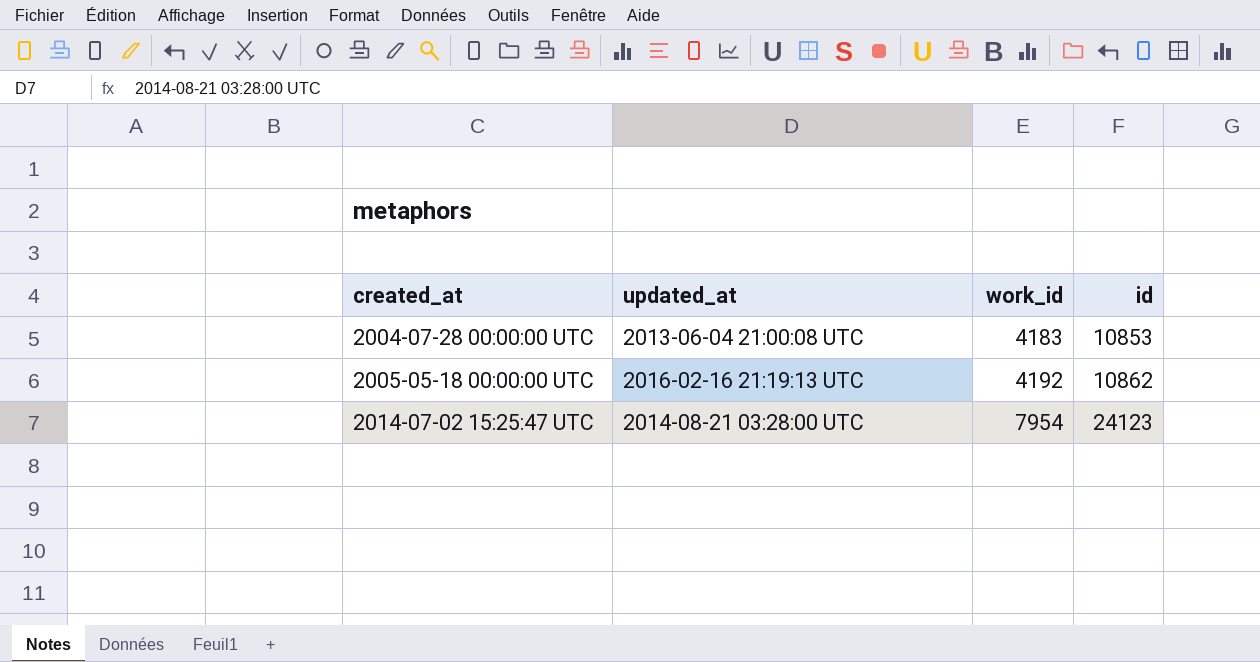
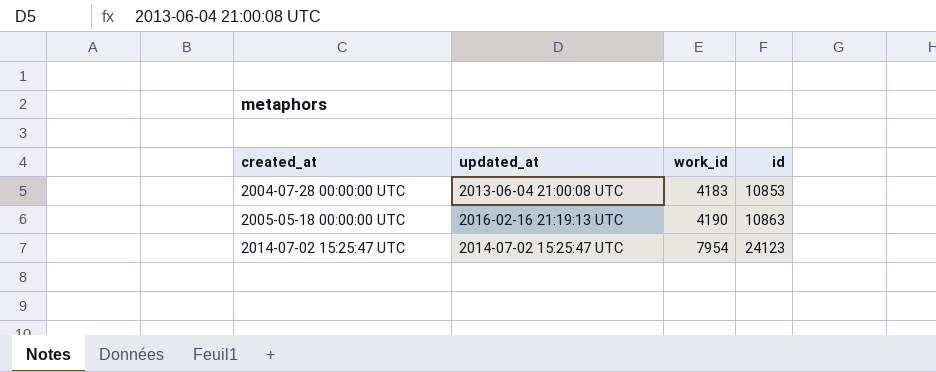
2005-05-18 00:00:00 UTC | work_id: 4192 -> 4190
2005-05-18 00:00:00 UTC | id: 10862 -> 10863
2014-07-02 15:25:47 UTC | updated_at: 2014-08-21 03:28:00 UTC -> 2014-07-02 15:25:47 UTC

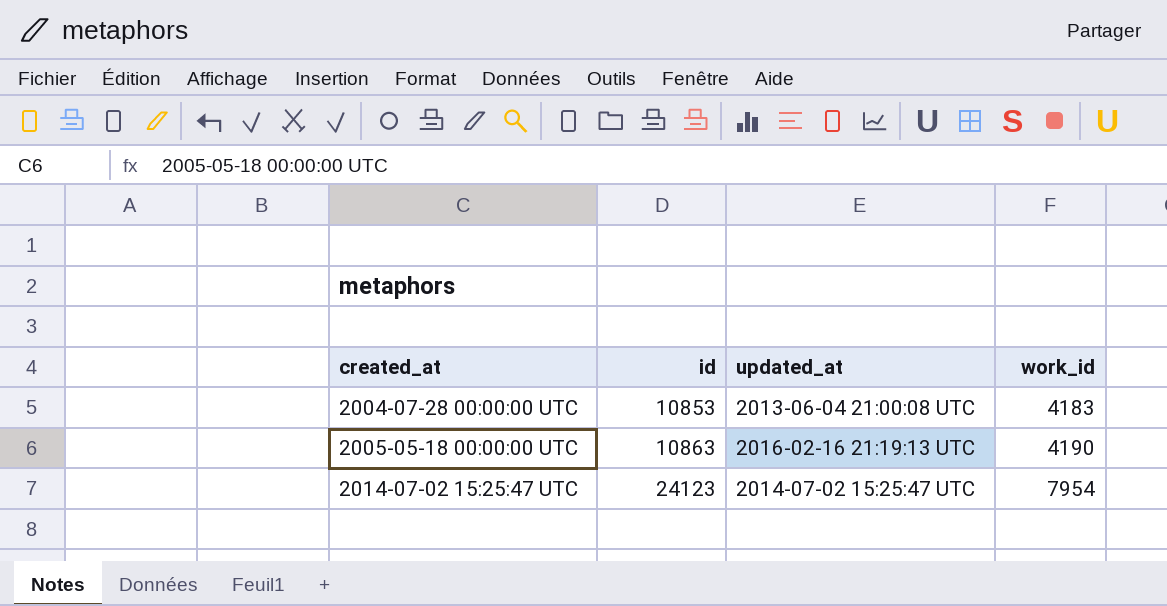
column id | position: 4 -> 2

